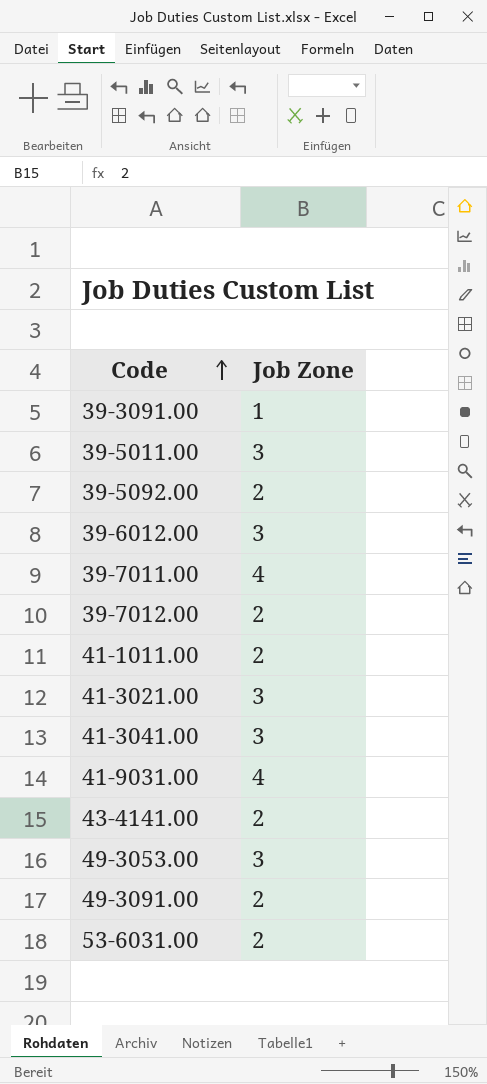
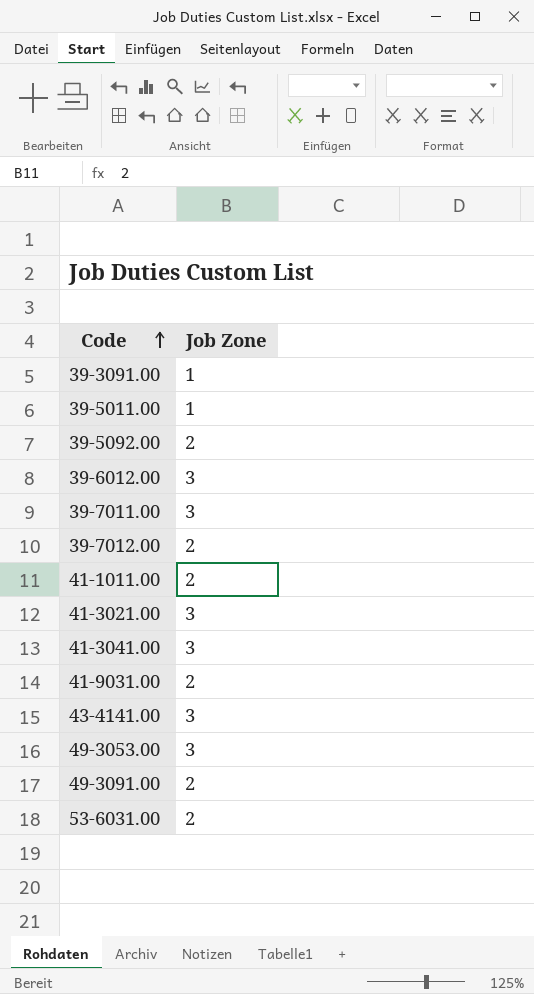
39-5011.00 | Job Zone: 3 -> 1
39-7011.00 | Job Zone: 4 -> 3
41-9031.00 | Job Zone: 4 -> 2
43-4141.00 | Job Zone: 2 -> 3

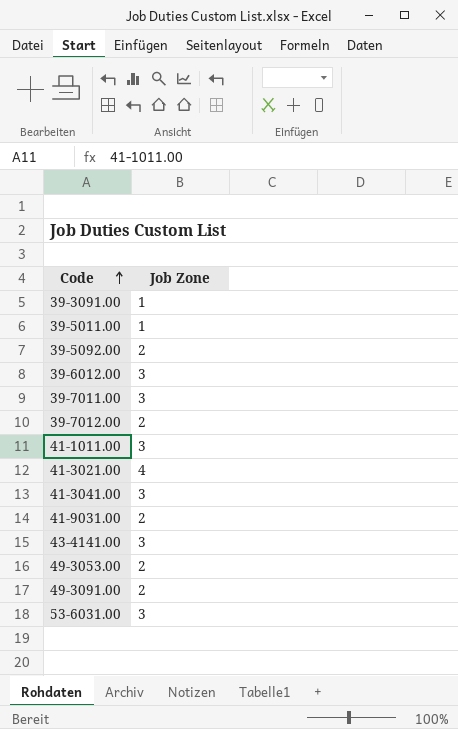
41-1011.00 | Job Zone: 2 -> 3
41-3021.00 | Job Zone: 3 -> 4
49-3053.00 | Job Zone: 3 -> 2
53-6031.00 | Job Zone: 2 -> 3

